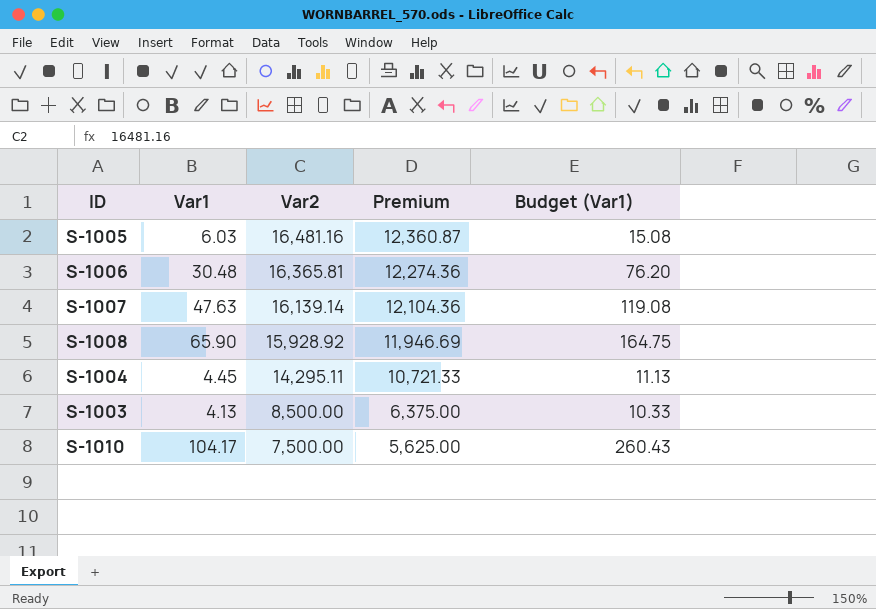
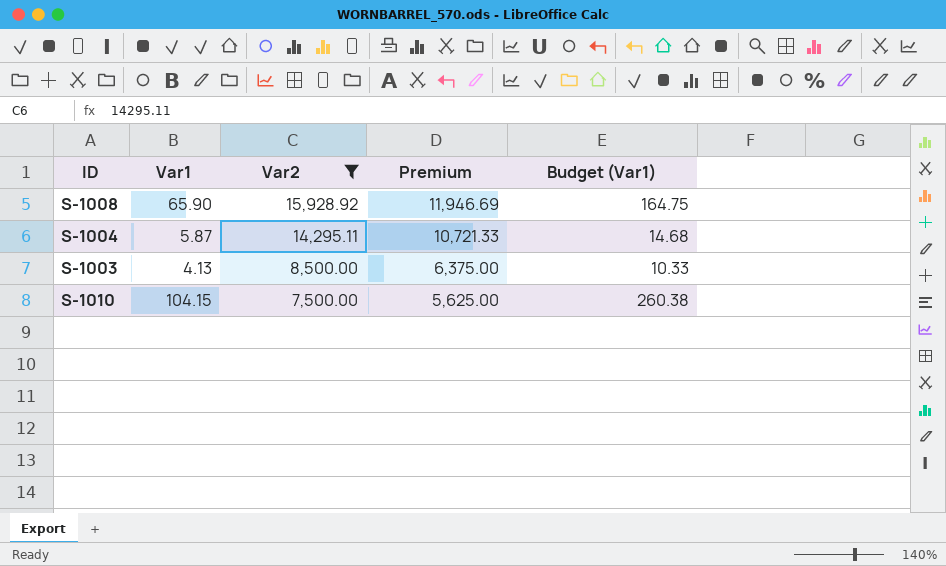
filter: none -> Var2 <= 15,928.92
S-1004 | Var1: 4.45 -> 5.87
S-1004 | Budget (Var1): 11.13 -> 14.68
S-1010 | Var1: 104.17 -> 104.15
S-1010 | Budget (Var1): 260.43 -> 260.38

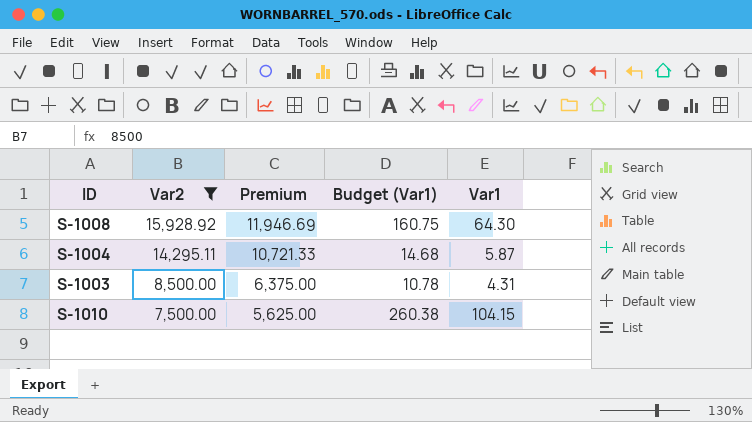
column Var1 | position: 2 -> 5
S-1008 | Budget (Var1): 164.75 -> 160.75
S-1008 | Var1: 65.90 -> 64.30
S-1003 | Budget (Var1): 10.33 -> 10.78
S-1003 | Var1: 4.13 -> 4.31

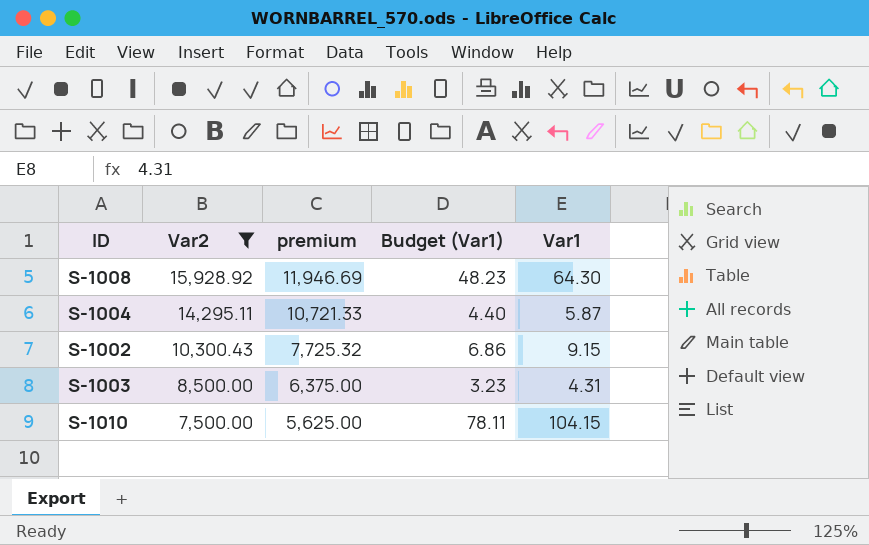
column name: Premium -> premium
column Budget (Var1) | formula: [Var1] * 2.5 -> [Var1] * 0.75
row S-1002: none -> 10,300.43 | 7,725.32 | 6.86 | 9.15

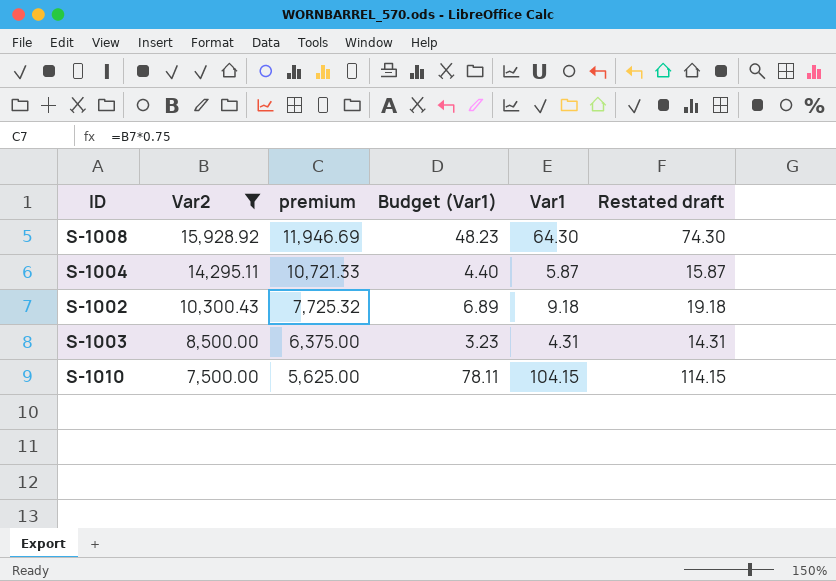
column Restated draft | formula: none -> [Var1] + 10
S-1002 | Budget (Var1): 6.86 -> 6.89
S-1002 | Var1: 9.15 -> 9.18

